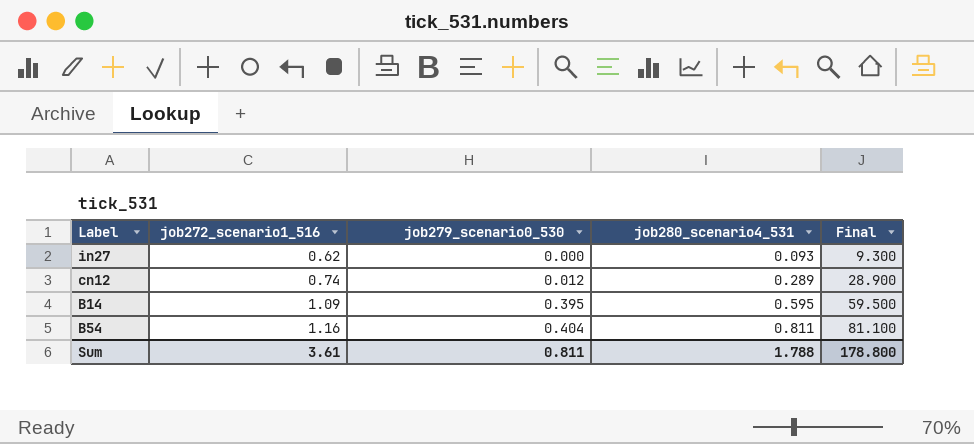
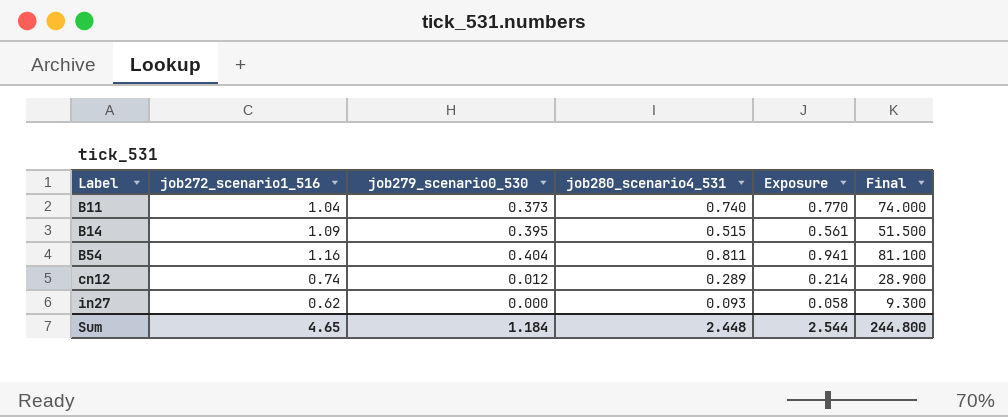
row order: job272_scenario1_516 ascending -> Label ascending
column Exposure | formula: none -> [job272_scenario1_516] * [job280_scenario4_531]
row B11: none -> 1.04 | 0.373 | 0.740 | 0.770 | 74.000
B14 | job280_scenario4_531: 0.595 -> 0.515
B14 | Final: 59.500 -> 51.500
Sum | job272_scenario1_516: 3.61 -> 4.65
Sum | job279_scenario0_530: 0.811 -> 1.184
Sum | job280_scenario4_531: 1.788 -> 2.448
Sum | Final: 178.800 -> 244.800

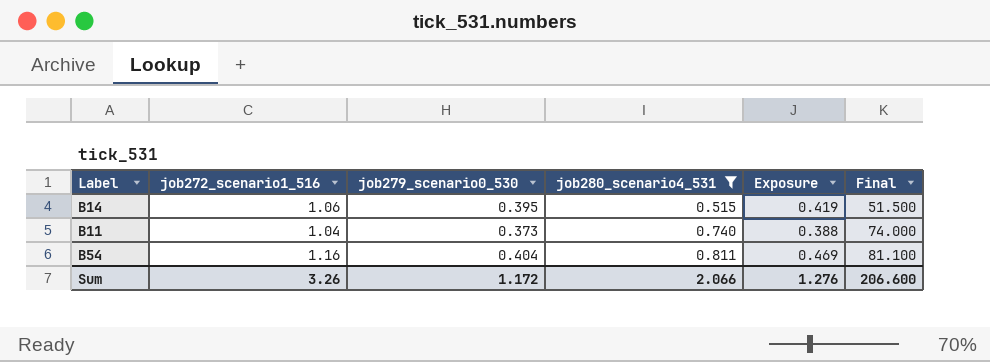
filter: none -> job280_scenario4_531 >= 0.515
row order: Label ascending -> job280_scenario4_531 ascending
column Exposure | formula: [job272_scenario1_516] * [job280_scenario4_531] -> [job272_scenario1_516] * [job279_scenario0_530]
B14 | job272_scenario1_516: 1.09 -> 1.06
Sum | job272_scenario1_516: 4.65 -> 3.26
Sum | job279_scenario0_530: 1.184 -> 1.172
Sum | job280_scenario4_531: 2.448 -> 2.066
Sum | Exposure: 2.544 -> 1.276
Sum | Final: 244.800 -> 206.600

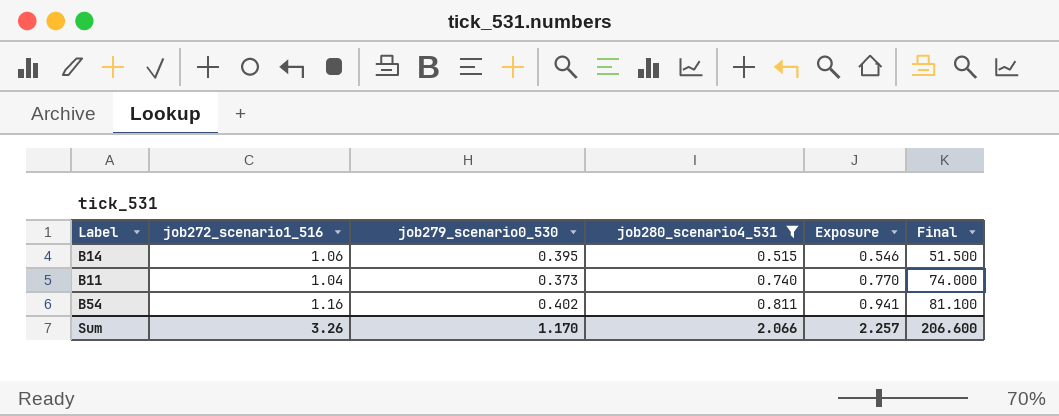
column Exposure | formula: [job272_scenario1_516] * [job279_scenario0_530] -> [job272_scenario1_516] * [job280_scenario4_531]
B54 | job279_scenario0_530: 0.404 -> 0.402
Sum | job279_scenario0_530: 1.172 -> 1.170
Sum | Exposure: 1.276 -> 2.257

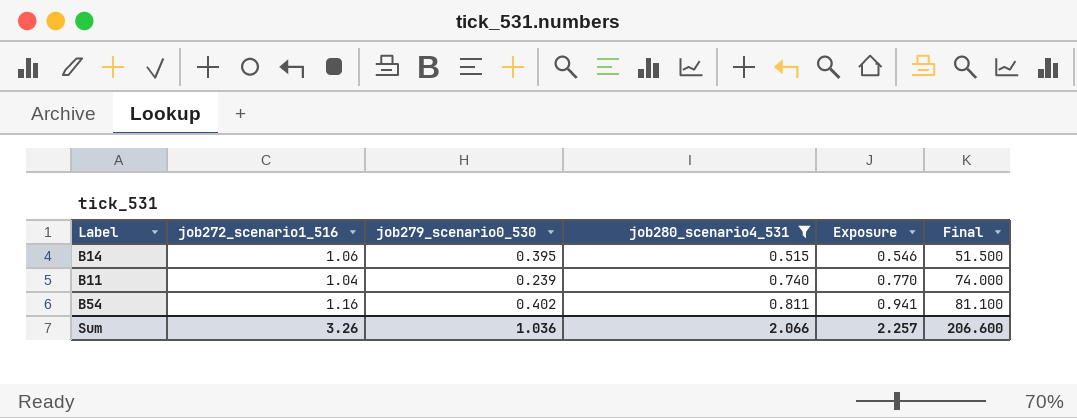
B11 | job279_scenario0_530: 0.373 -> 0.239
Sum | job279_scenario0_530: 1.170 -> 1.036

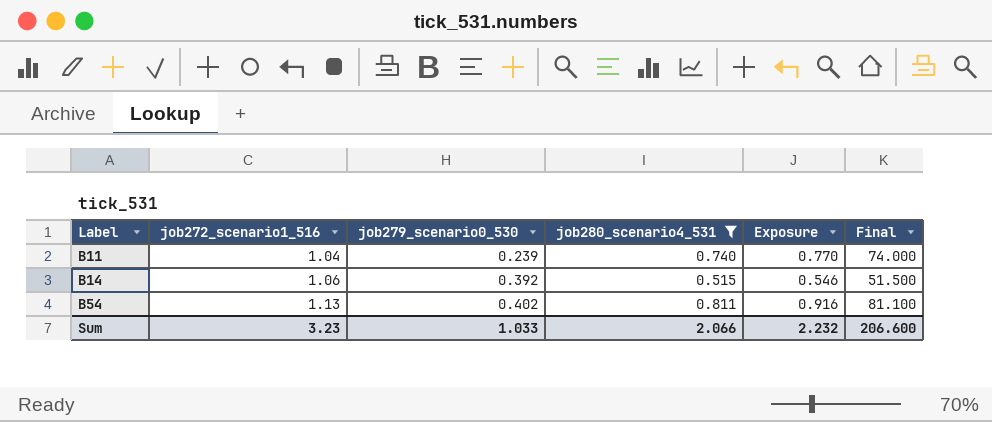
row order: job280_scenario4_531 ascending -> Label ascending
B14 | job279_scenario0_530: 0.395 -> 0.392
B54 | job272_scenario1_516: 1.16 -> 1.13
B54 | Exposure: 0.941 -> 0.916
Sum | job272_scenario1_516: 3.26 -> 3.23
Sum | job279_scenario0_530: 1.036 -> 1.033
Sum | Exposure: 2.257 -> 2.232

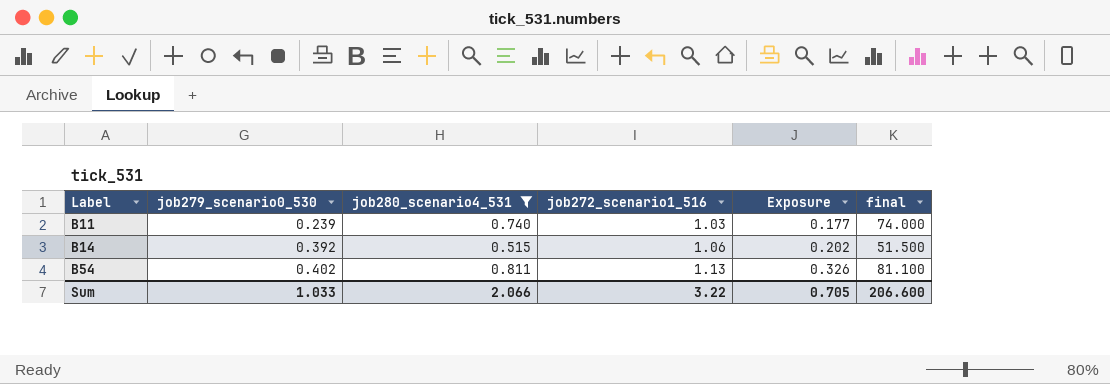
column job272_scenario1_516 | position: 2 -> 4
column Exposure | formula: [job272_scenario1_516] * [job280_scenario4_531] -> [job279_scenario0_530] * [job280_scenario4_531]
column name: Final -> final
B11 | job272_scenario1_516: 1.04 -> 1.03
Sum | job272_scenario1_516: 3.23 -> 3.22
Sum | Exposure: 2.232 -> 0.705

